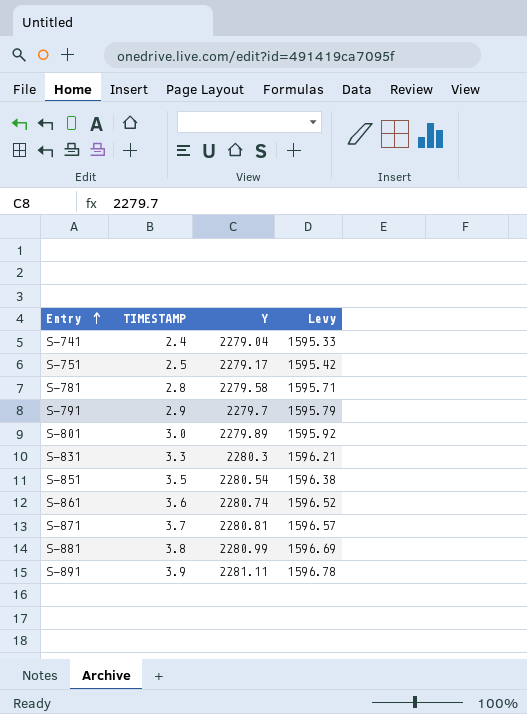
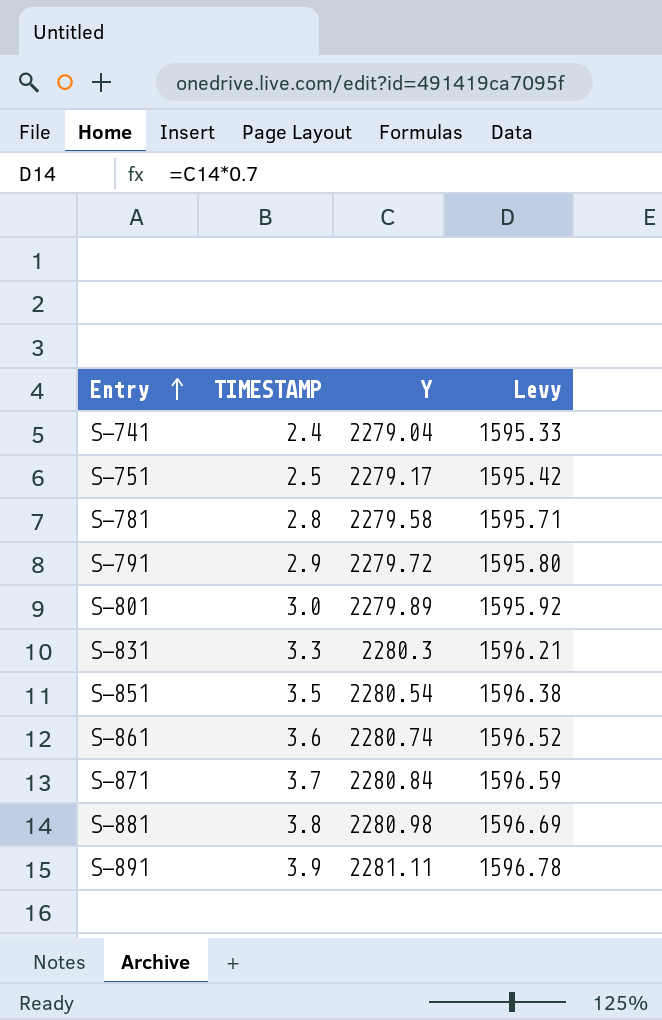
S-791 | Y: 2279.7 -> 2279.72
S-791 | Levy: 1595.79 -> 1595.80
S-871 | Y: 2280.81 -> 2280.84
S-871 | Levy: 1596.57 -> 1596.59
S-881 | Y: 2280.99 -> 2280.98

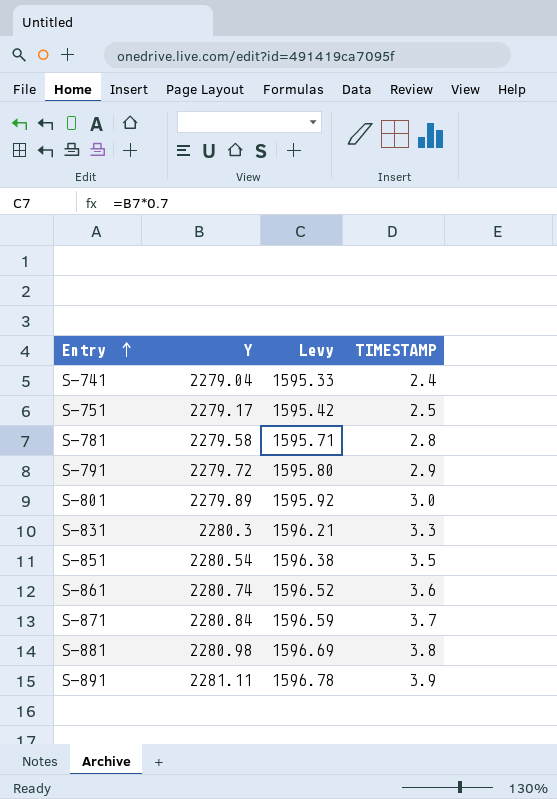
column TIMESTAMP | position: 2 -> 4

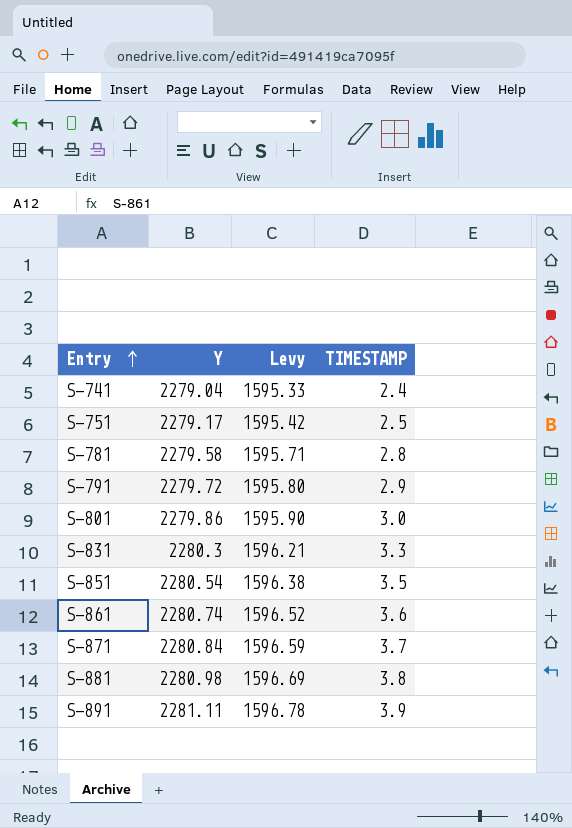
S-801 | Y: 2279.89 -> 2279.86
S-801 | Levy: 1595.92 -> 1595.90

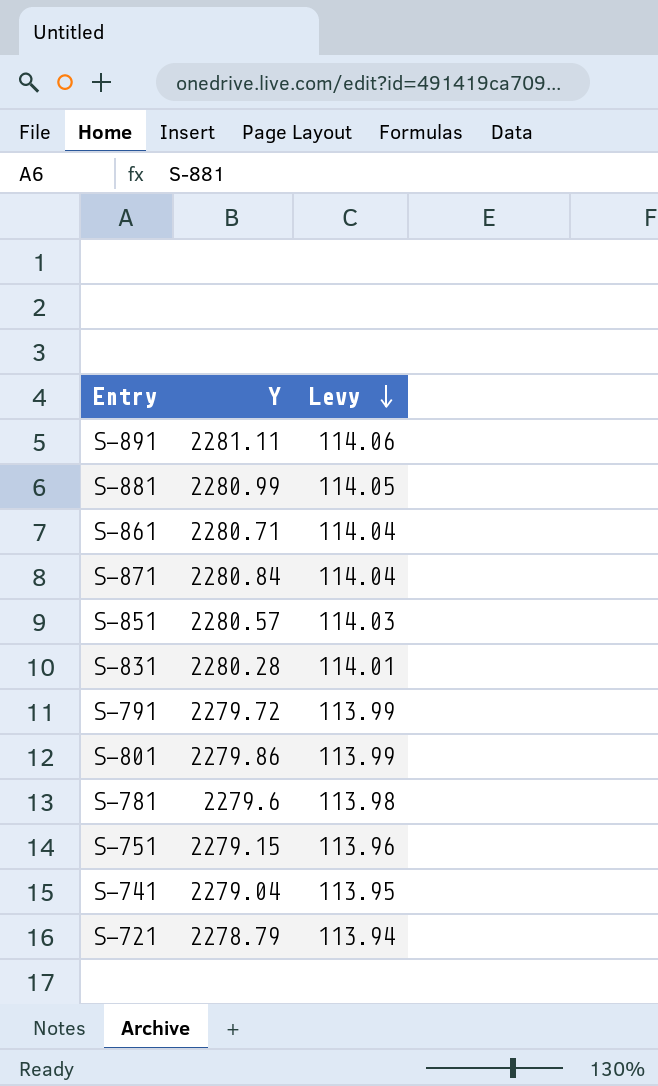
row order: Entry ascending -> Levy descending
column TIMESTAMP | position: 4 -> none
column Levy | formula: [Y] * 0.7 -> [Y] * 0.05
S-881 | Y: 2280.98 -> 2280.99
S-861 | Y: 2280.74 -> 2280.71
S-851 | Y: 2280.54 -> 2280.57
S-831 | Y: 2280.3 -> 2280.28
S-781 | Y: 2279.58 -> 2279.6
S-751 | Y: 2279.17 -> 2279.15
row S-721: none -> 2278.79 | 113.94

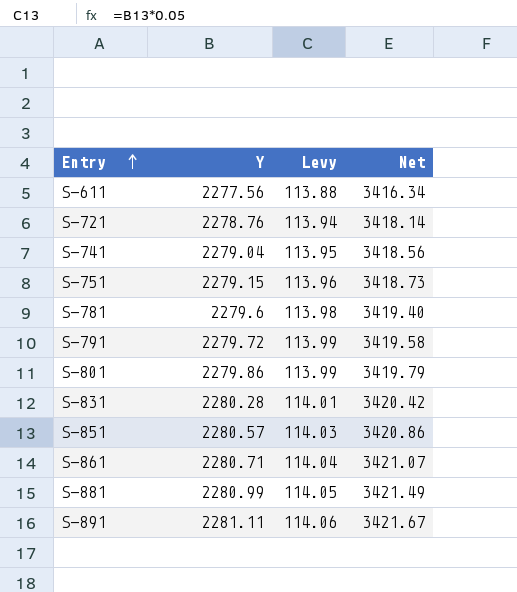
row order: Levy descending -> Entry ascending
column Net | formula: none -> [Y] * 1.5
row S-871: 2280.84 | 114.04 -> none
row S-611: none -> 2277.56 | 113.88 | 3416.34
S-721 | Y: 2278.79 -> 2278.76

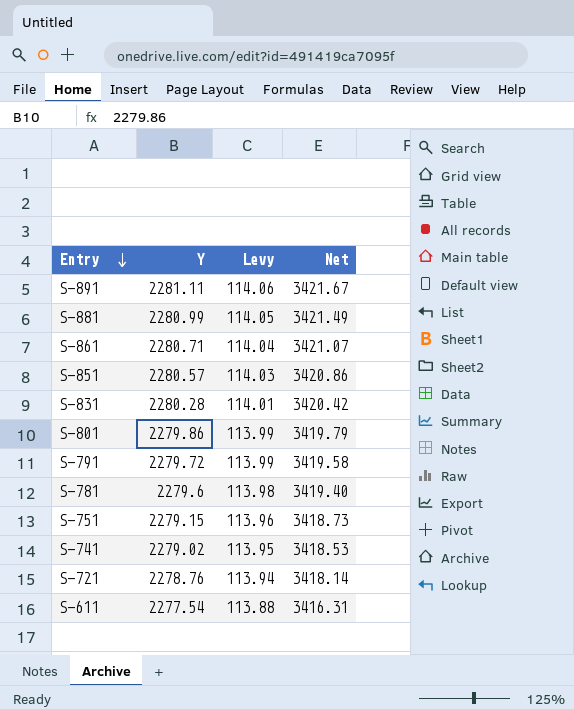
row order: Entry ascending -> Entry descending
S-741 | Y: 2279.04 -> 2279.02
S-741 | Net: 3418.56 -> 3418.53
S-611 | Y: 2277.56 -> 2277.54
S-611 | Net: 3416.34 -> 3416.31

